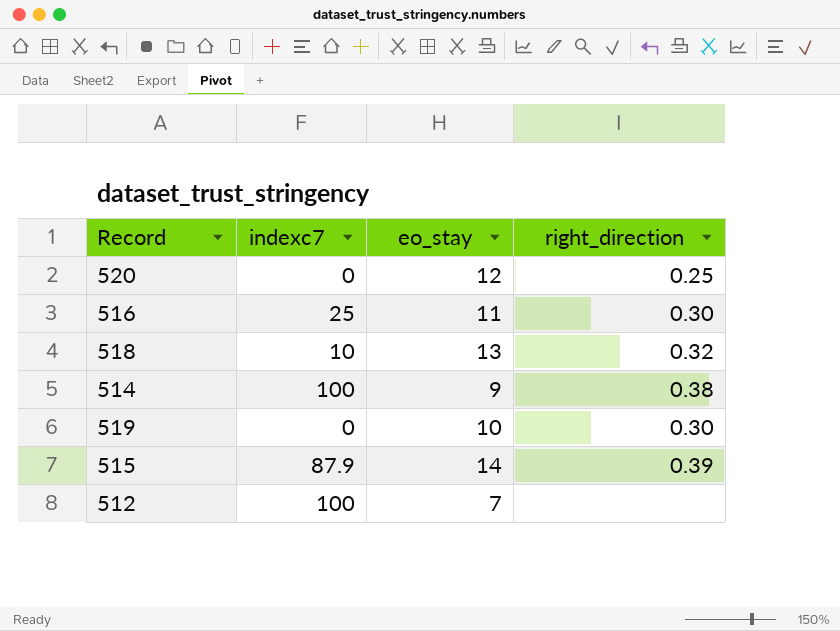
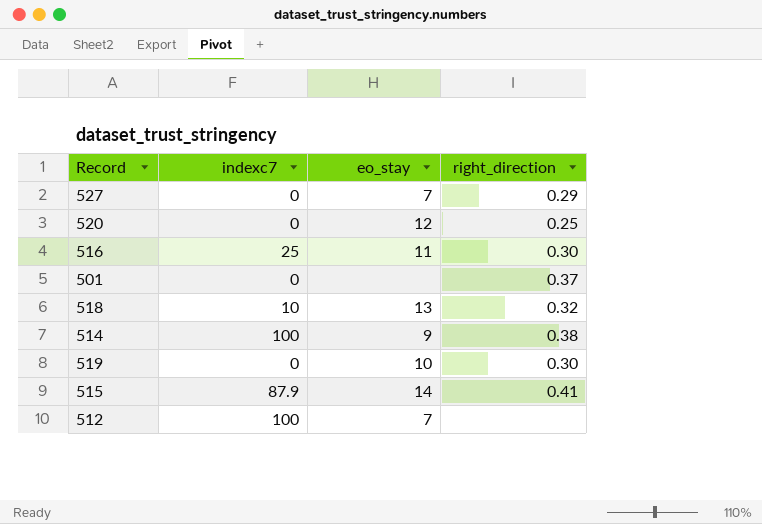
row 527: none -> 0 | 7 | 0.29
row 501: none -> 0 | none | 0.37
515 | right_direction: 0.39 -> 0.41

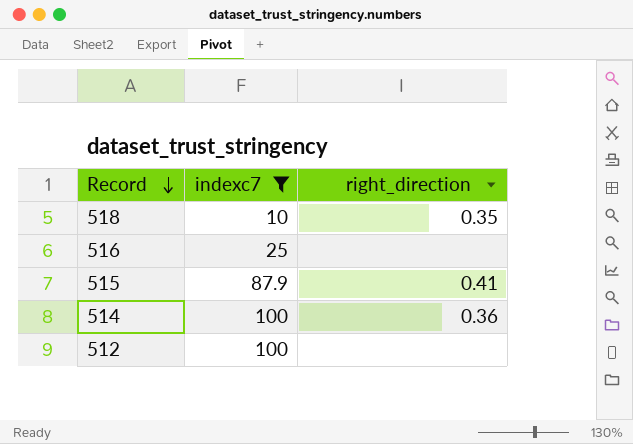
filter: none -> indexc7 != 0
row order: none -> Record descending
column eo_stay | position: 3 -> none
518 | right_direction: 0.32 -> 0.35
516 | right_direction: 0.30 -> none
514 | right_direction: 0.38 -> 0.36

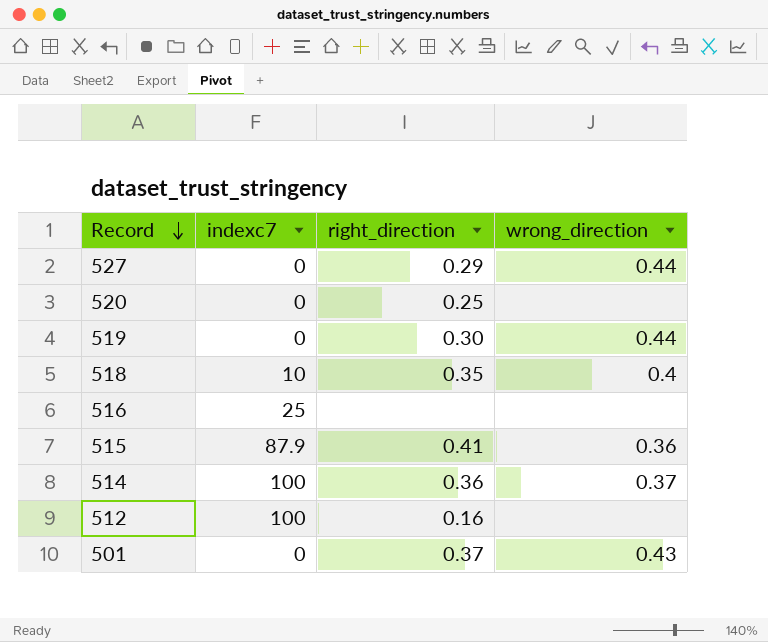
filter: indexc7 != 0 -> none
column wrong_direction | position: none -> 4
512 | right_direction: none -> 0.16

